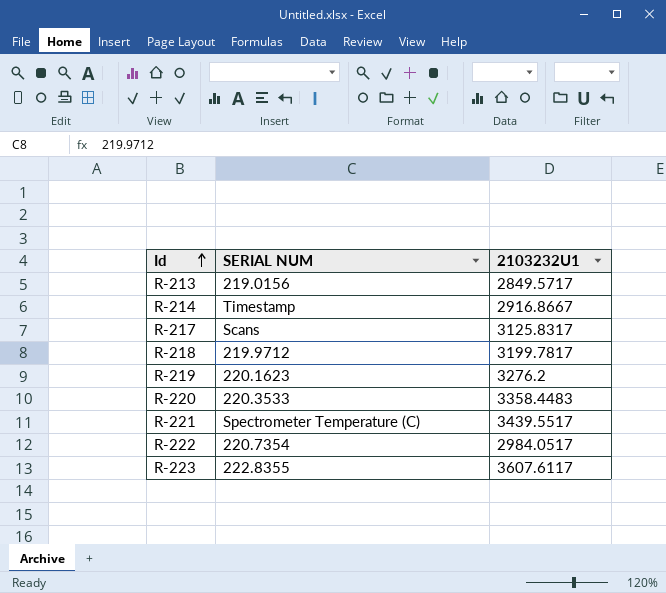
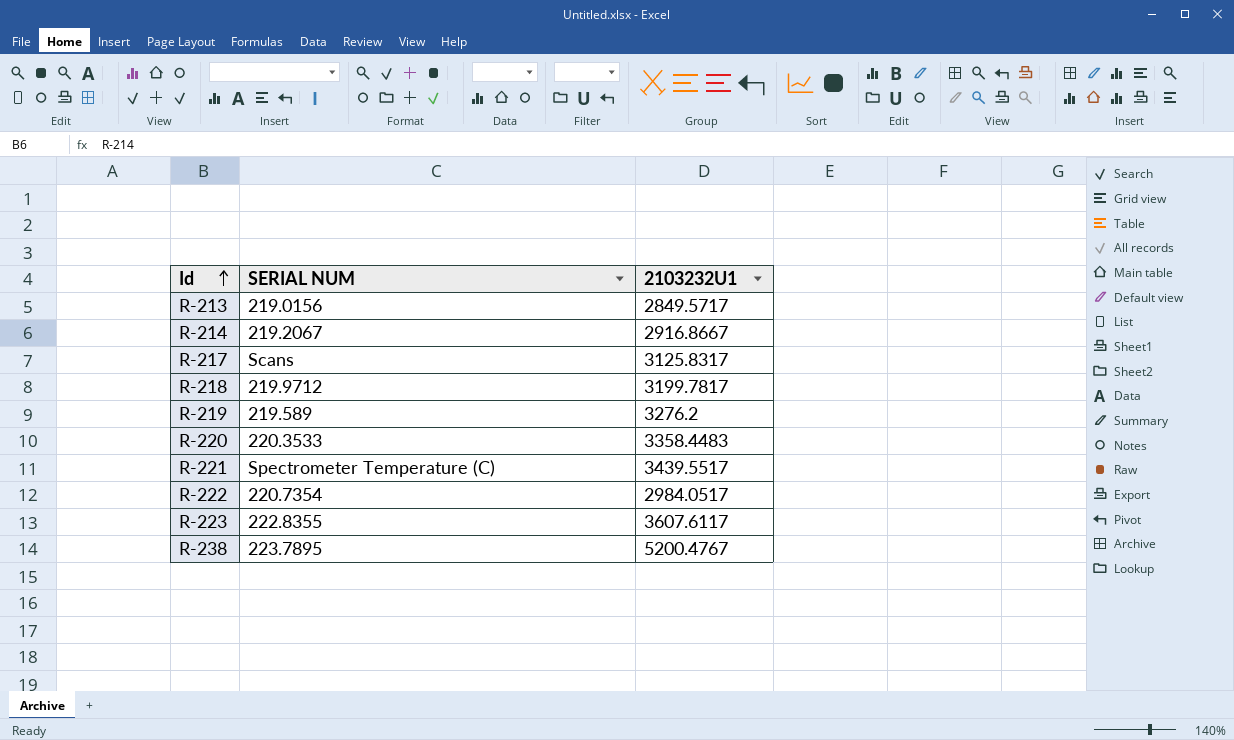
R-214 | SERIAL NUM: Timestamp -> 219.2067
R-219 | SERIAL NUM: 220.1623 -> 219.589
row R-238: none -> 223.7895 | 5200.4767

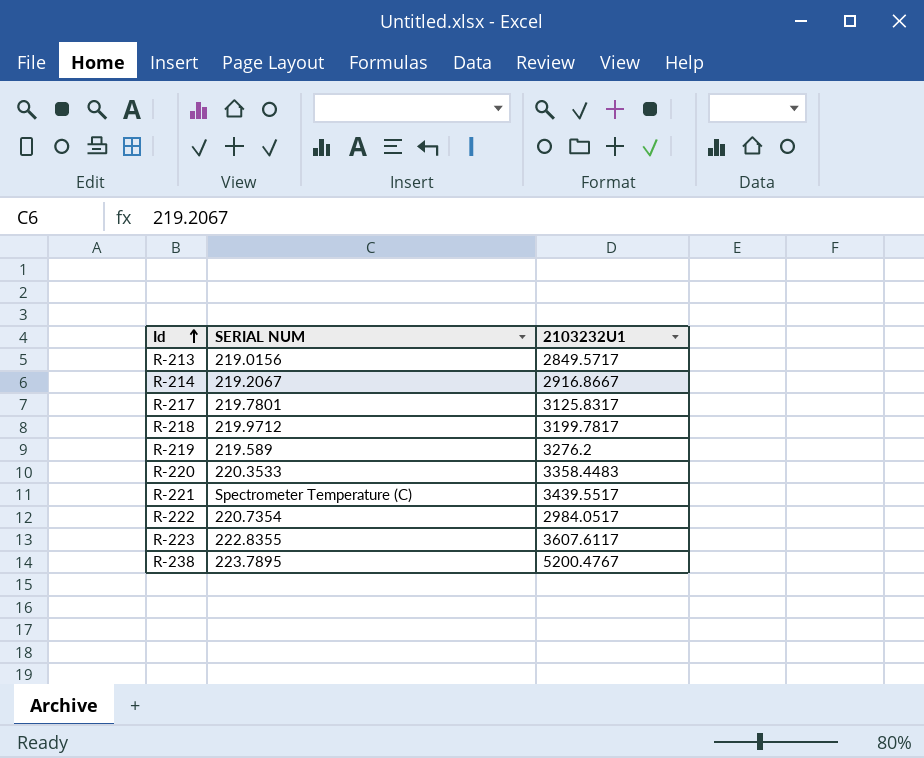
R-217 | SERIAL NUM: Scans -> 219.7801

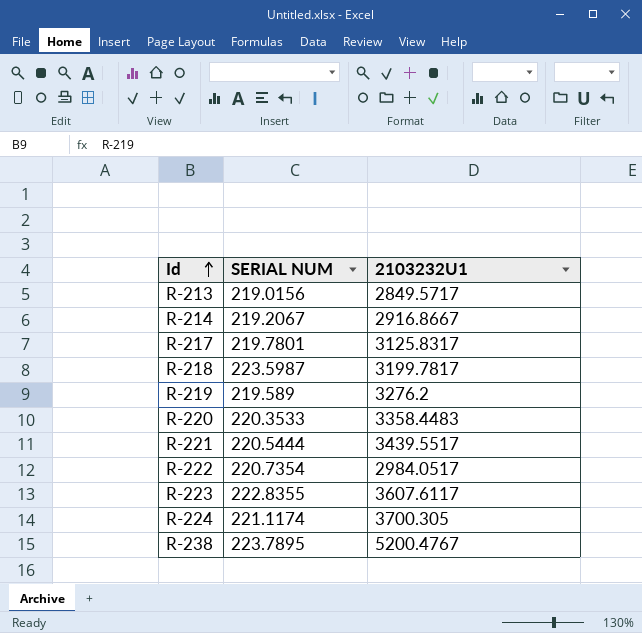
R-218 | SERIAL NUM: 219.9712 -> 223.5987
R-221 | SERIAL NUM: Spectrometer Temperature (C) -> 220.5444
row R-224: none -> 221.1174 | 3700.305

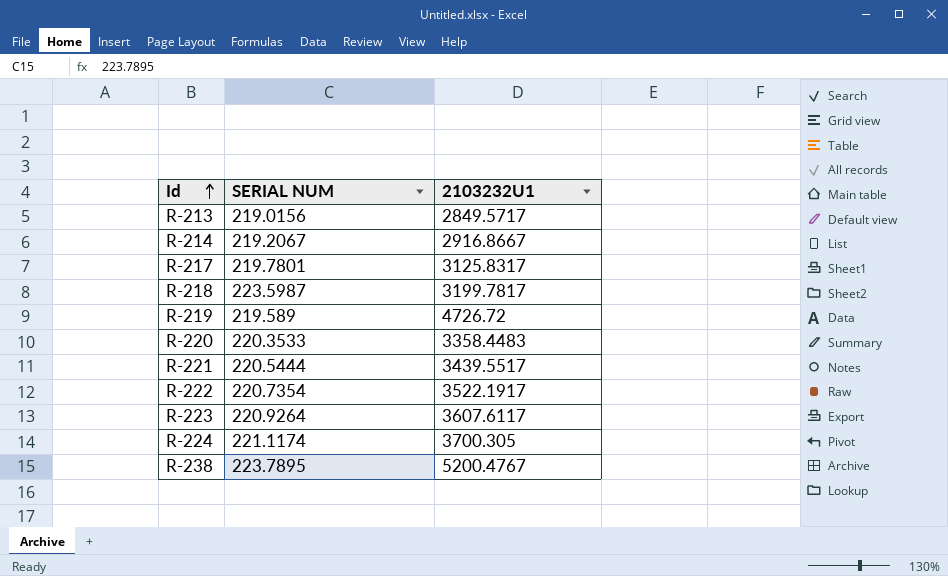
R-219 | 2103232U1: 3276.2 -> 4726.72
R-222 | 2103232U1: 2984.0517 -> 3522.1917
R-223 | SERIAL NUM: 222.8355 -> 220.9264

